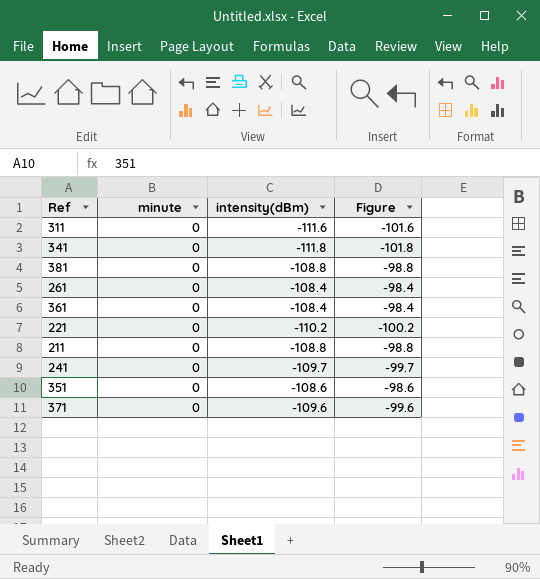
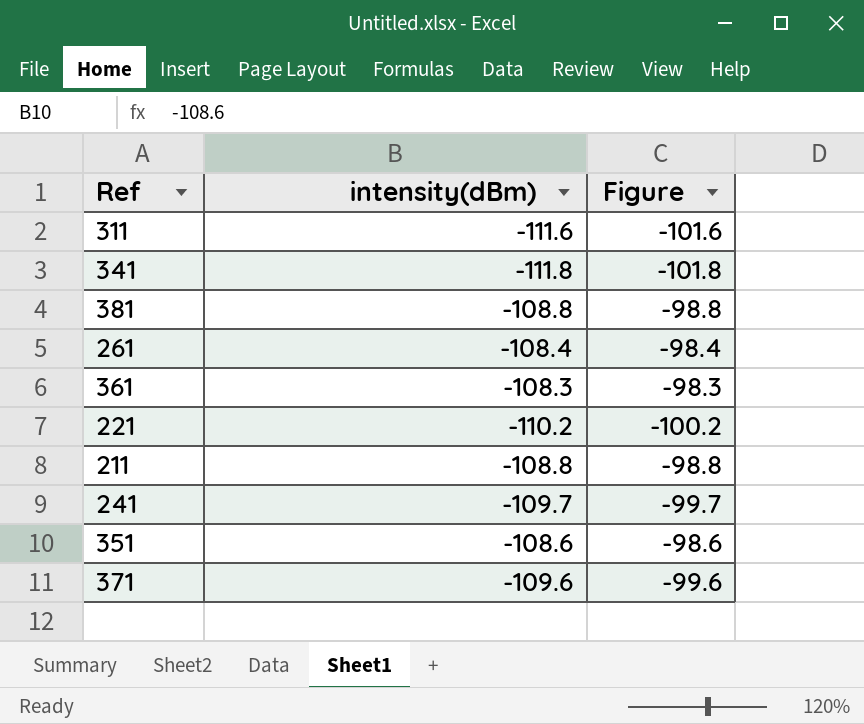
column minute | position: 2 -> none
361 | intensity(dBm): -108.4 -> -108.3
361 | Figure: -98.4 -> -98.3

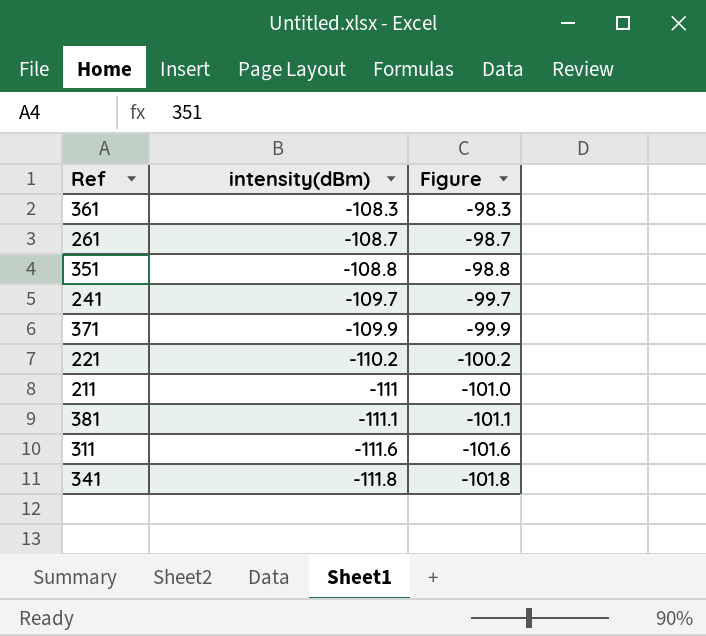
row order: none -> intensity(dBm) descending
261 | intensity(dBm): -108.4 -> -108.7
261 | Figure: -98.4 -> -98.7
351 | intensity(dBm): -108.6 -> -108.8
351 | Figure: -98.6 -> -98.8
371 | intensity(dBm): -109.6 -> -109.9
371 | Figure: -99.6 -> -99.9
211 | intensity(dBm): -108.8 -> -111
211 | Figure: -98.8 -> -101.0
381 | intensity(dBm): -108.8 -> -111.1
381 | Figure: -98.8 -> -101.1

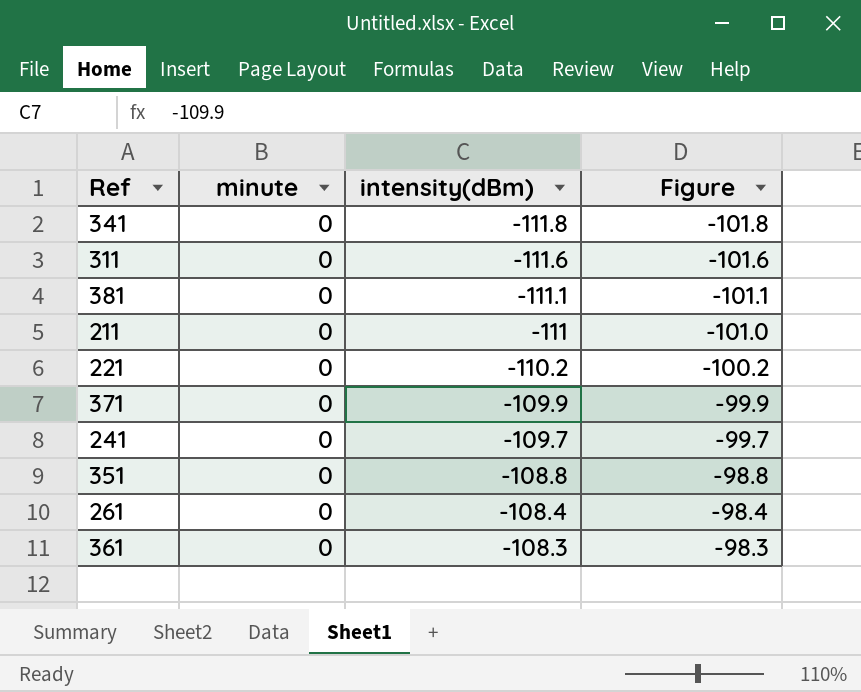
row order: intensity(dBm) descending -> intensity(dBm) ascending
column minute | position: none -> 2
261 | intensity(dBm): -108.7 -> -108.4
261 | Figure: -98.7 -> -98.4

